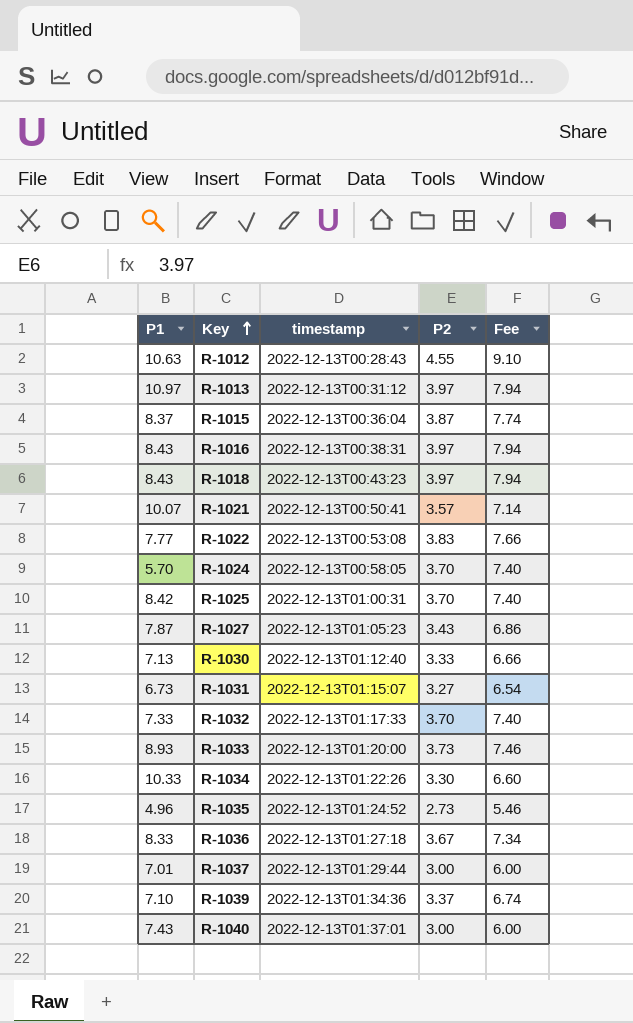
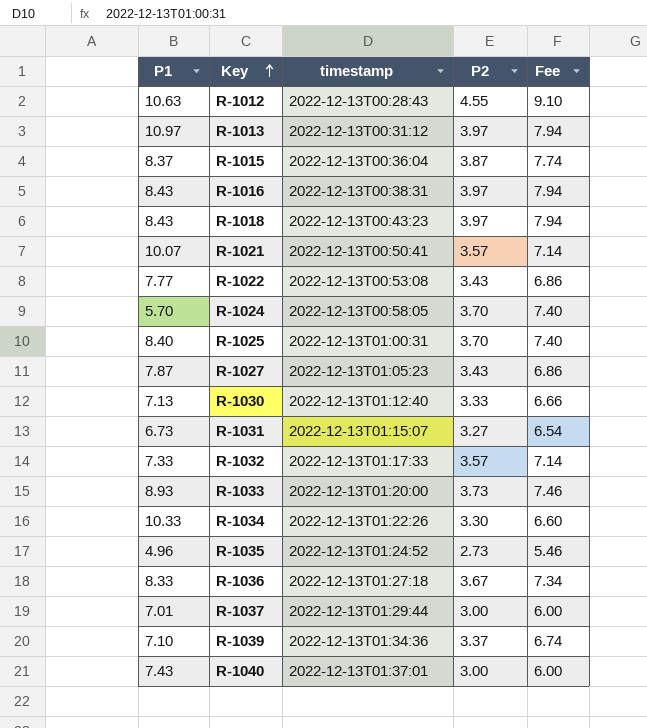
R-1022 | P2: 3.83 -> 3.43
R-1022 | Fee: 7.66 -> 6.86
R-1025 | P1: 8.42 -> 8.40
R-1032 | P2: 3.70 -> 3.57
R-1032 | Fee: 7.40 -> 7.14

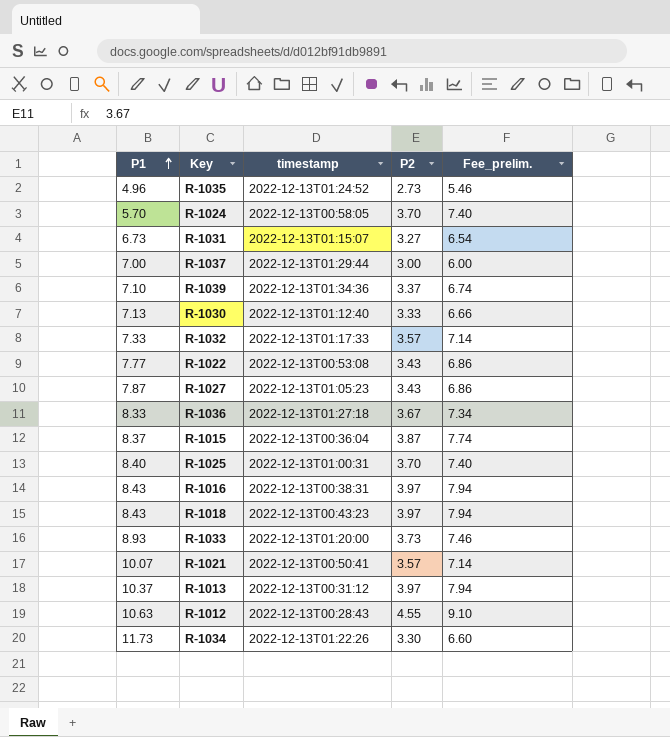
row order: Key ascending -> P1 ascending
column name: Fee -> Fee_prelim.
row R-1040: 7.43 | 2022-12-13T01:37:01 | 3.00 | 6.00 -> none
R-1037 | P1: 7.01 -> 7.00
R-1013 | P1: 10.97 -> 10.37
R-1034 | P1: 10.33 -> 11.73

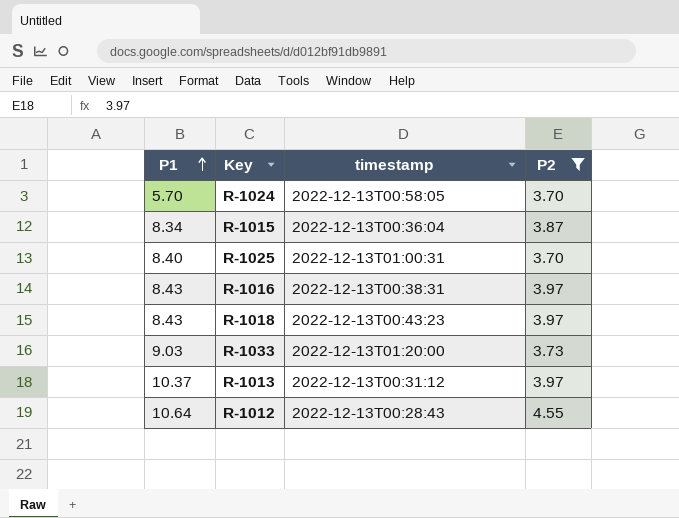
filter: none -> P2 >= 3.70
column Fee_prelim. | formula: [P2] * 2 -> none
R-1015 | P1: 8.37 -> 8.34
R-1033 | P1: 8.93 -> 9.03
R-1012 | P1: 10.63 -> 10.64

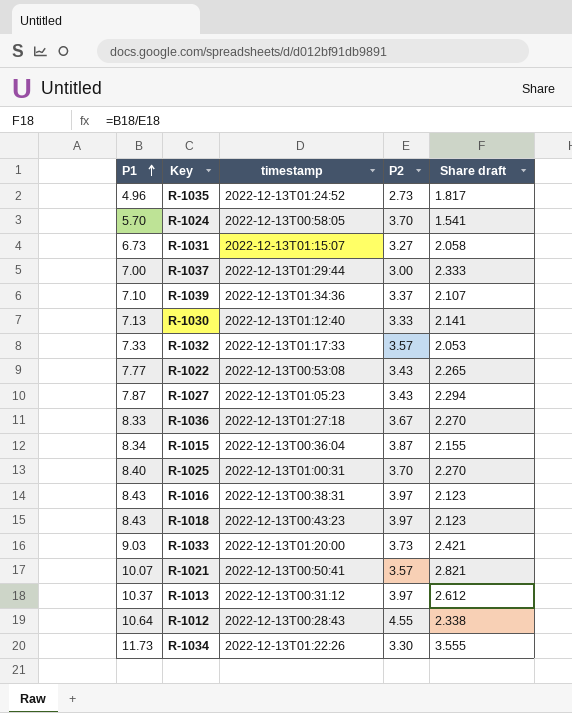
filter: P2 >= 3.70 -> none
column Share draft | formula: none -> [P1] / [P2]

